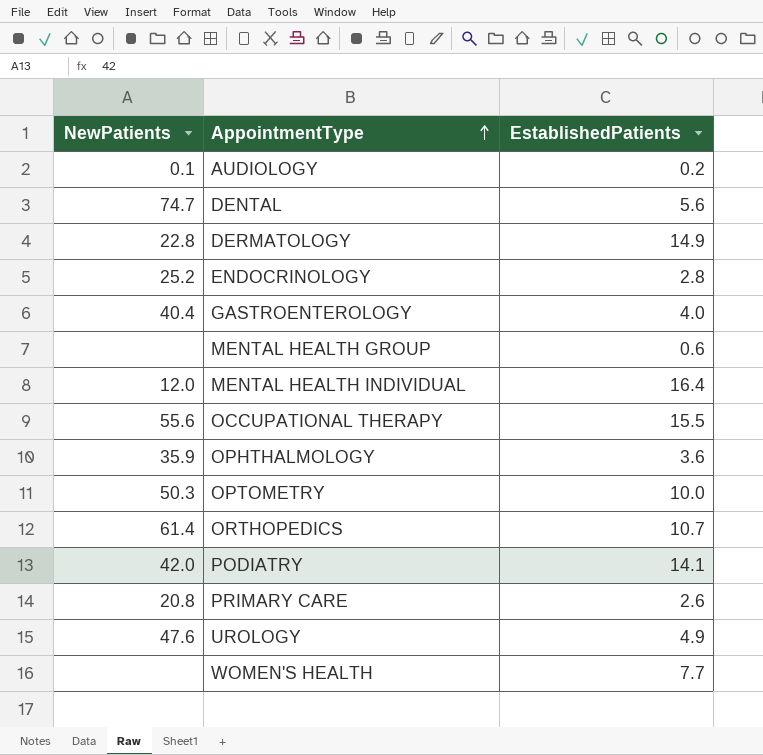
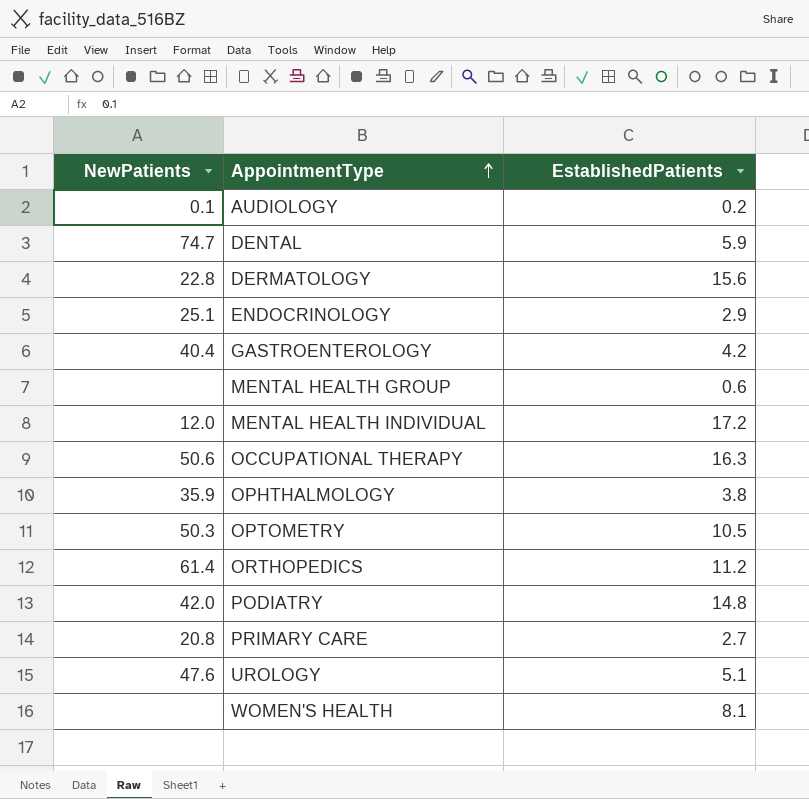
DENTAL | EstablishedPatients: 5.6 -> 5.9
DERMATOLOGY | EstablishedPatients: 14.9 -> 15.6
ENDOCRINOLOGY | NewPatients: 25.2 -> 25.1
ENDOCRINOLOGY | EstablishedPatients: 2.8 -> 2.9
GASTROENTEROLOGY | EstablishedPatients: 4.0 -> 4.2
MENTAL HEALTH INDIVIDUAL | EstablishedPatients: 16.4 -> 17.2
OCCUPATIONAL THERAPY | NewPatients: 55.6 -> 50.6
OCCUPATIONAL THERAPY | EstablishedPatients: 15.5 -> 16.3
OPHTHALMOLOGY | EstablishedPatients: 3.6 -> 3.8
OPTOMETRY | EstablishedPatients: 10.0 -> 10.5
ORTHOPEDICS | EstablishedPatients: 10.7 -> 11.2
PODIATRY | EstablishedPatients: 14.1 -> 14.8
PRIMARY CARE | EstablishedPatients: 2.6 -> 2.7
UROLOGY | EstablishedPatients: 4.9 -> 5.1
WOMEN'S HEALTH | EstablishedPatients: 7.7 -> 8.1

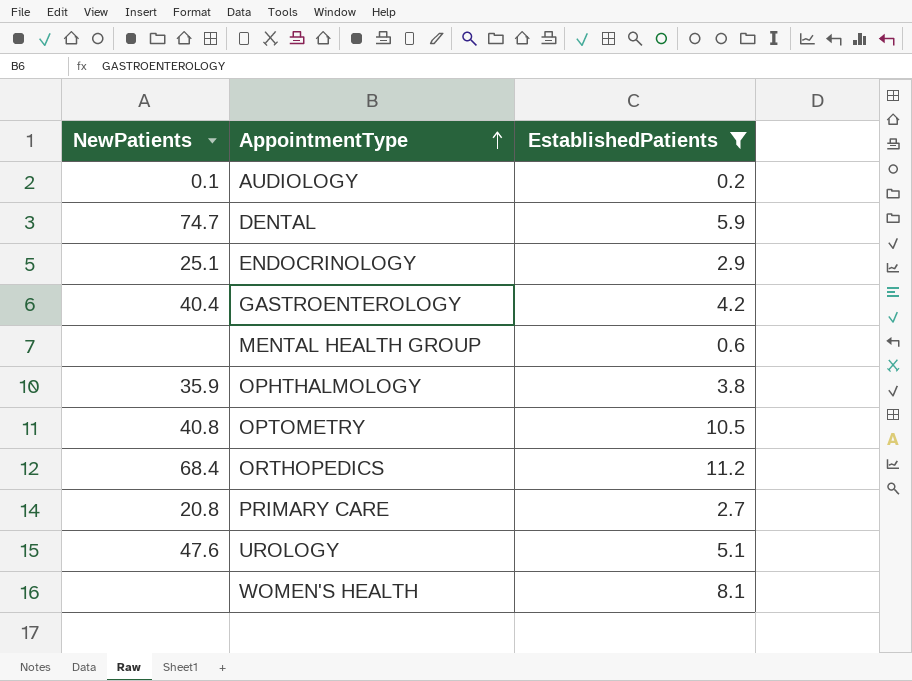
filter: none -> EstablishedPatients <= 11.2
OPTOMETRY | NewPatients: 50.3 -> 40.8
ORTHOPEDICS | NewPatients: 61.4 -> 68.4

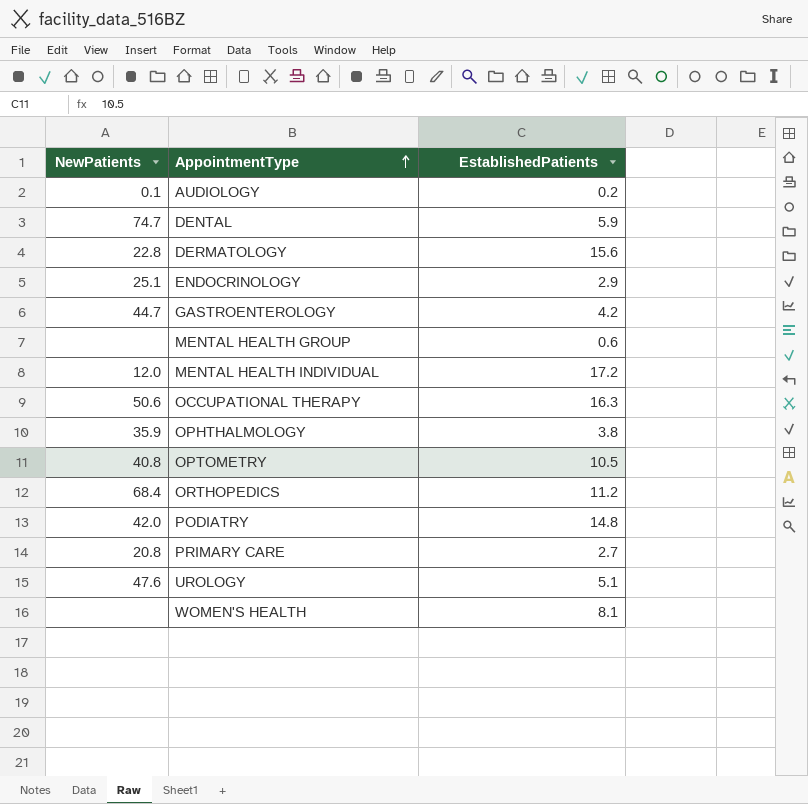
filter: EstablishedPatients <= 11.2 -> none
GASTROENTEROLOGY | NewPatients: 40.4 -> 44.7

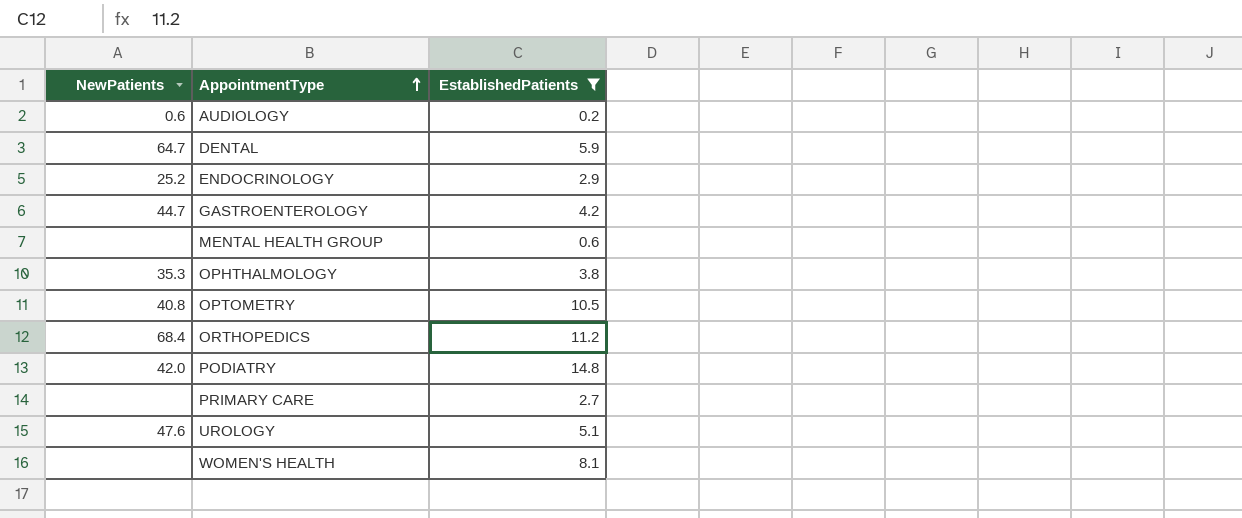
filter: none -> EstablishedPatients <= 14.8
AUDIOLOGY | NewPatients: 0.1 -> 0.6
DENTAL | NewPatients: 74.7 -> 64.7
ENDOCRINOLOGY | NewPatients: 25.1 -> 25.2
OPHTHALMOLOGY | NewPatients: 35.9 -> 35.3
PRIMARY CARE | NewPatients: 20.8 -> none

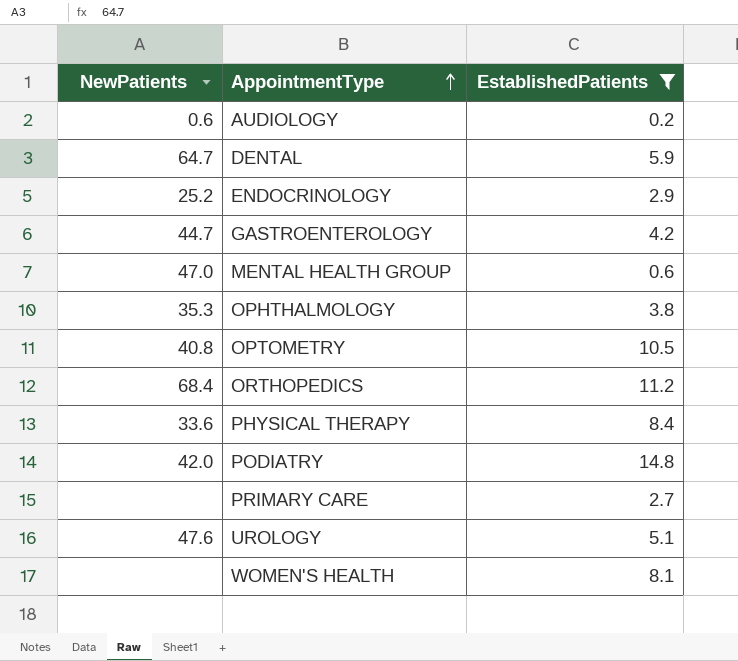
MENTAL HEALTH GROUP | NewPatients: none -> 47.0
row PHYSICAL THERAPY: none -> 33.6 | 8.4

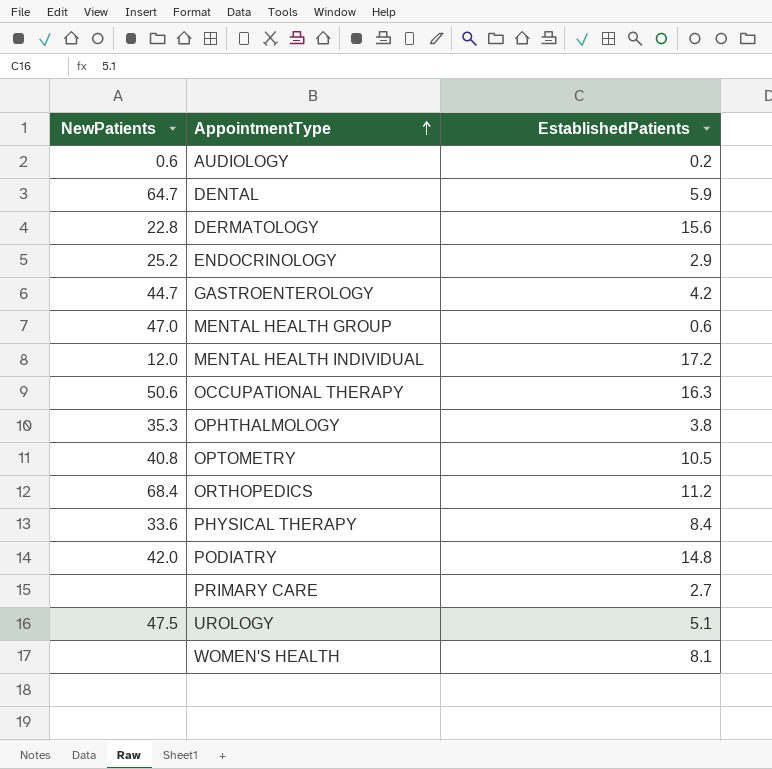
filter: EstablishedPatients <= 14.8 -> none
UROLOGY | NewPatients: 47.6 -> 47.5

